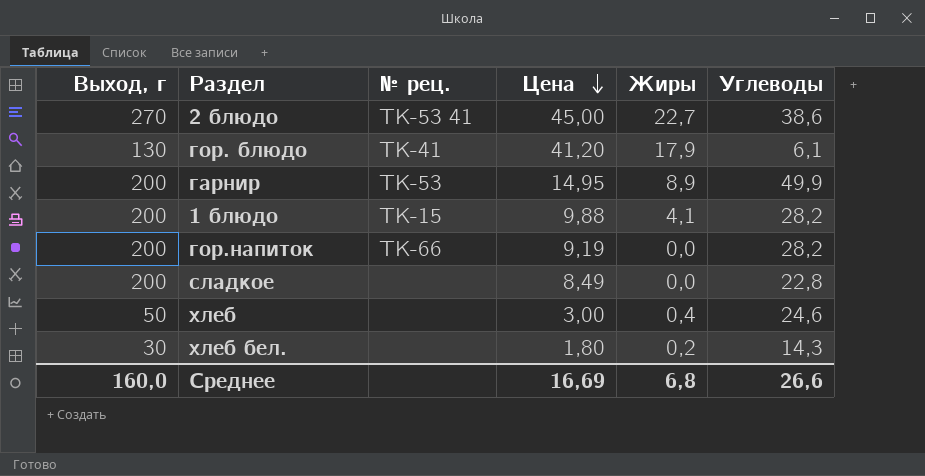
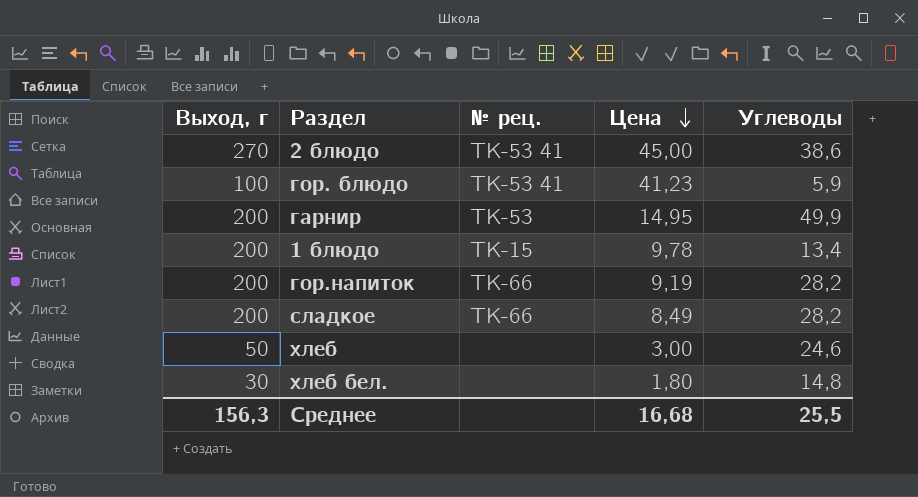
column Жиры | position: 5 -> none
гор. блюдо | Выход, г: 130 -> 100
гор. блюдо | № рец.: ТК-41 -> ТК-53 41
гор. блюдо | Цена: 41,20 -> 41,23
гор. блюдо | Углеводы: 6,1 -> 5,9
1 блюдо | Цена: 9,88 -> 9,78
1 блюдо | Углеводы: 28,2 -> 13,4
сладкое | № рец.: none -> ТК-66
сладкое | Углеводы: 22,8 -> 28,2
хлеб бел. | Углеводы: 14,3 -> 14,8
Среднее | Выход, г: 160,0 -> 156,3
Среднее | Цена: 16,69 -> 16,68
Среднее | Углеводы: 26,6 -> 25,5

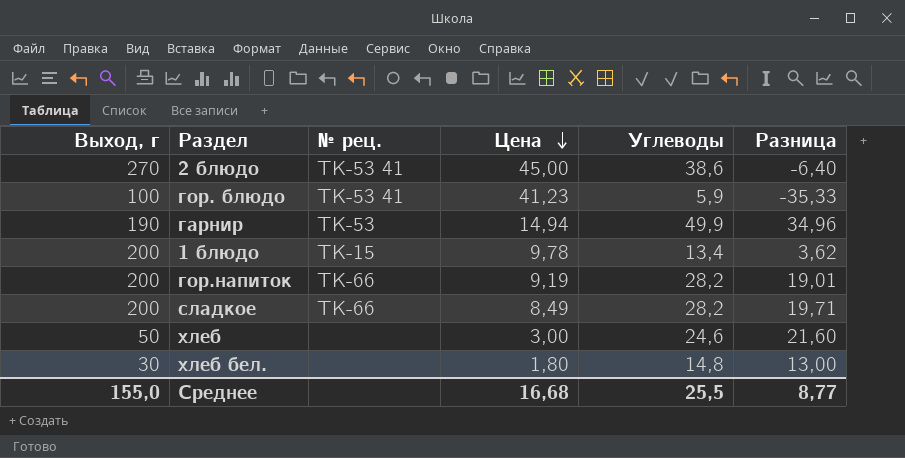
column Разница | formula: none -> [Углеводы] - [Цена]
гарнир | Выход, г: 200 -> 190
гарнир | Цена: 14,95 -> 14,94
Среднее | Выход, г: 156,3 -> 155,0

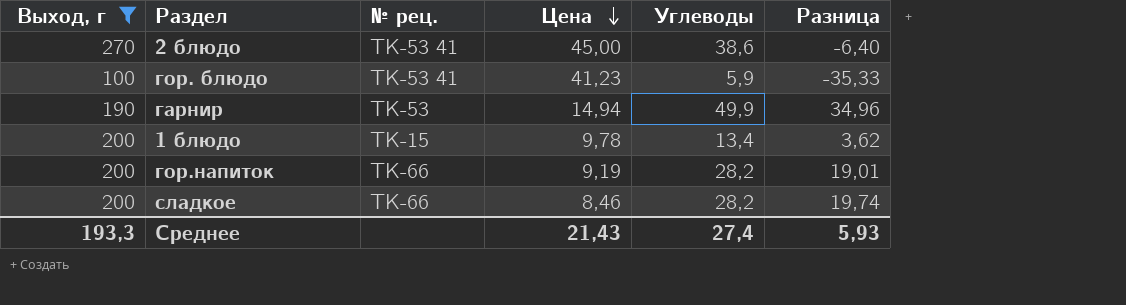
filter: none -> Выход, г >= 100
сладкое | Цена: 8,49 -> 8,46
сладкое | Разница: 19,71 -> 19,74
Среднее | Выход, г: 155,0 -> 193,3
Среднее | Цена: 16,68 -> 21,43
Среднее | Углеводы: 25,5 -> 27,4
Среднее | Разница: 8,77 -> 5,93

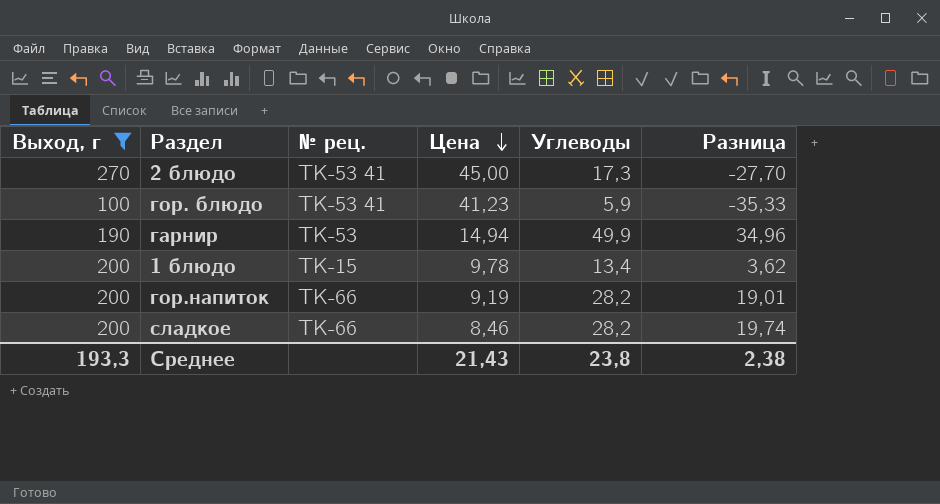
2 блюдо | Углеводы: 38,6 -> 17,3
2 блюдо | Разница: -6,40 -> -27,70
Среднее | Углеводы: 27,4 -> 23,8
Среднее | Разница: 5,93 -> 2,38

